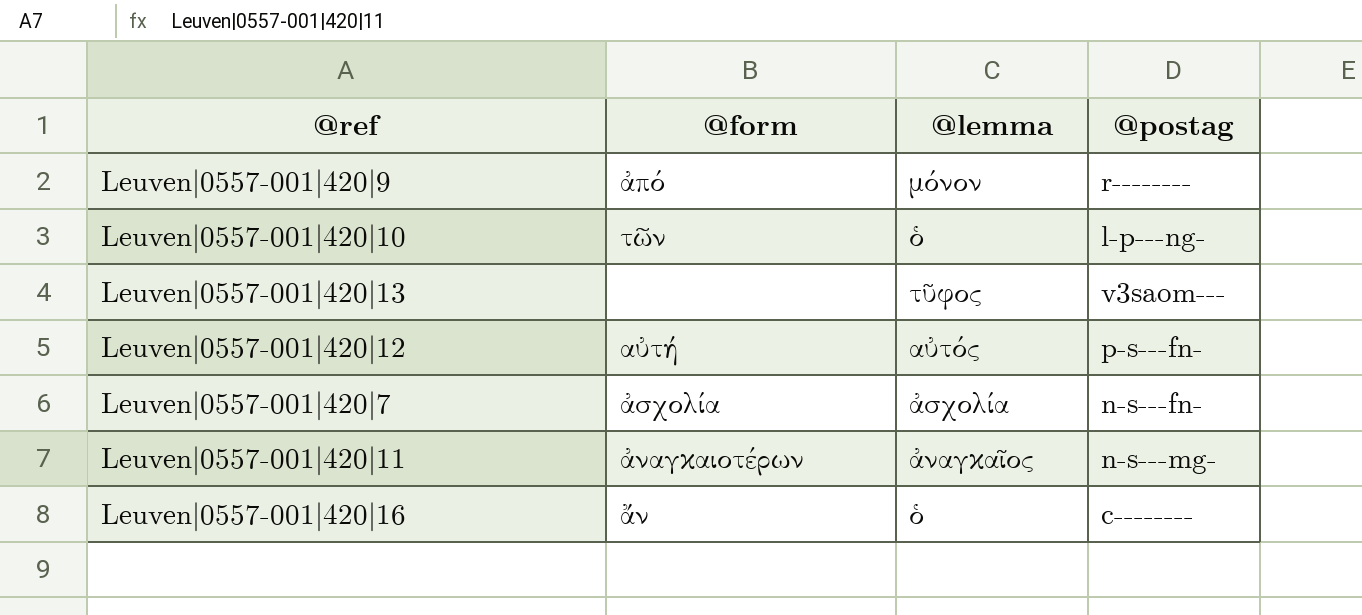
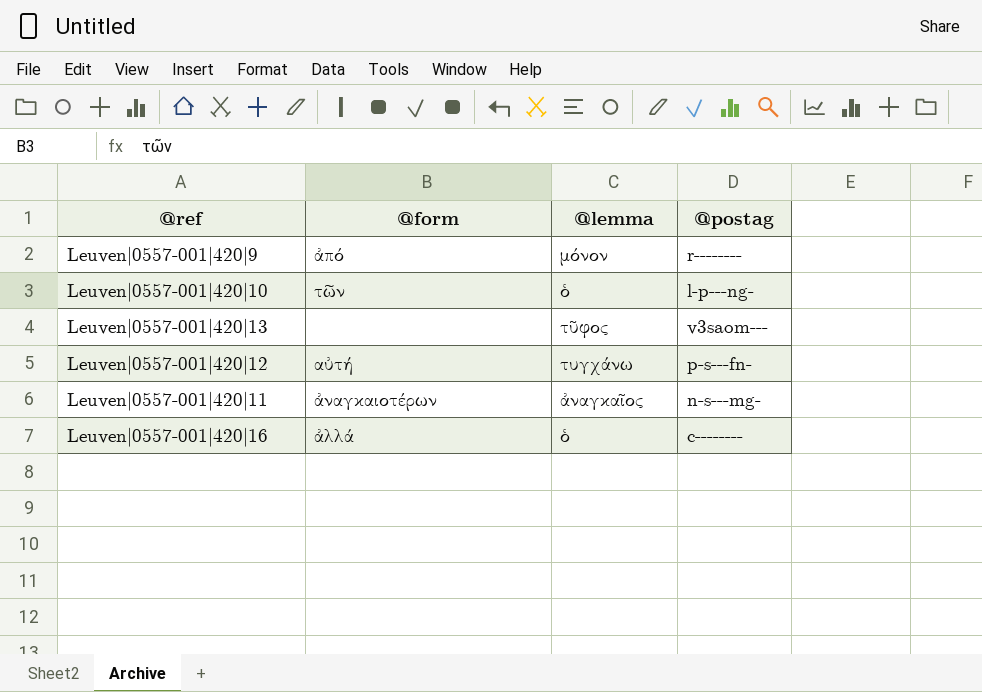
row Leuven|0557-001|420|7: ἀσχολία | ἀσχολία | n-s---fn- -> none
Leuven|0557-001|420|12 | @lemma: αὐτός -> τυγχάνω
Leuven|0557-001|420|16 | @form: ἄν -> ἀλλά

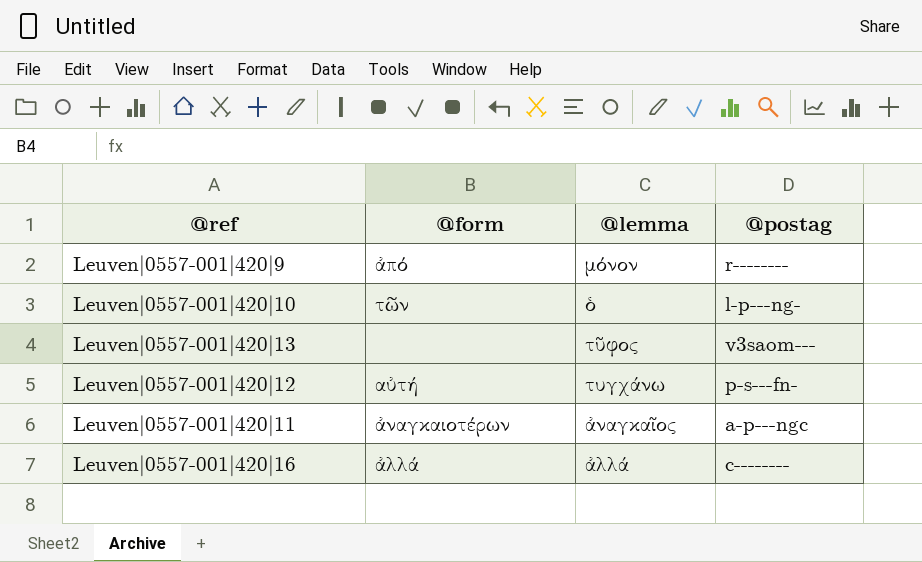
Leuven|0557-001|420|11 | @postag: n-s---mg- -> a-p---ngc
Leuven|0557-001|420|16 | @lemma: ὁ -> ἀλλά

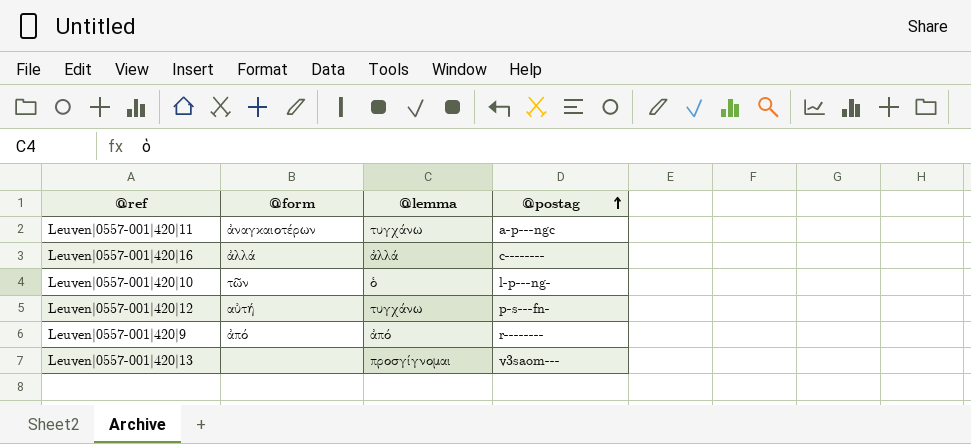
row order: none -> @postag ascending
Leuven|0557-001|420|11 | @lemma: ἀναγκαῖος -> τυγχάνω
Leuven|0557-001|420|9 | @lemma: μόνον -> ἀπό
Leuven|0557-001|420|13 | @lemma: τῦφος -> προσγίγνομαι

